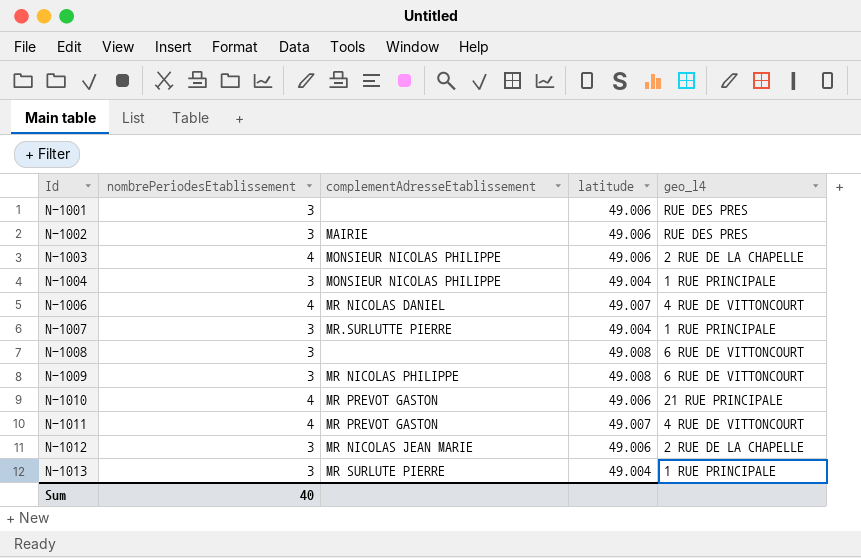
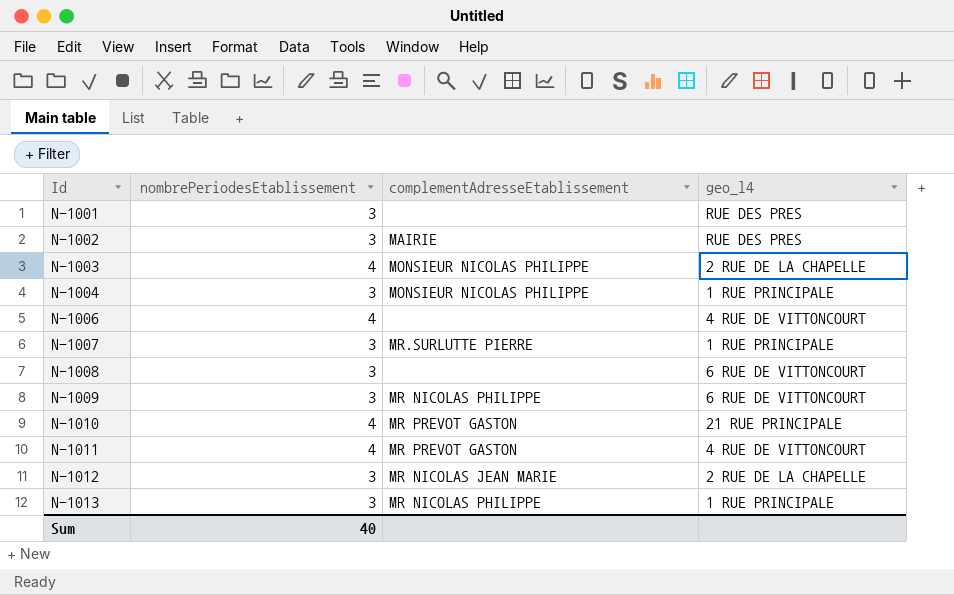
column latitude | position: 4 -> none
N-1006 | complementAdresseEtablissement: MR NICOLAS DANIEL -> none
N-1013 | complementAdresseEtablissement: MR SURLUTE PIERRE -> MR NICOLAS PHILIPPE

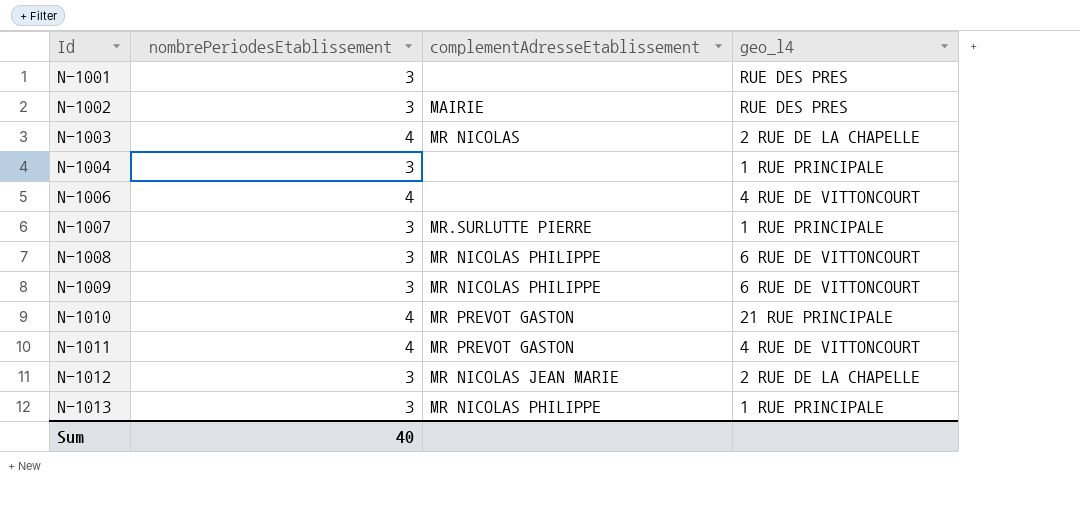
N-1003 | complementAdresseEtablissement: MONSIEUR NICOLAS PHILIPPE -> MR NICOLAS
N-1004 | complementAdresseEtablissement: MONSIEUR NICOLAS PHILIPPE -> none
N-1008 | complementAdresseEtablissement: none -> MR NICOLAS PHILIPPE

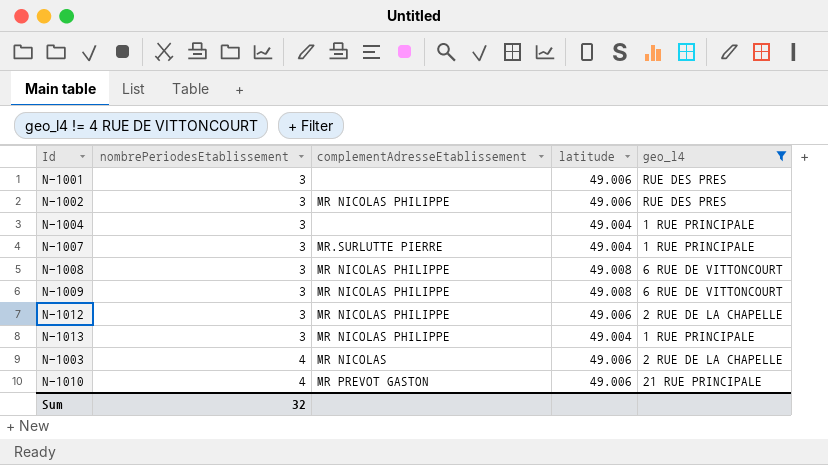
filter: none -> geo_l4 != 4 RUE DE VITTONCOURT
row order: Id ascending -> nombrePeriodesEtablissement ascending
column latitude | position: none -> 4
N-1002 | complementAdresseEtablissement: MAIRIE -> MR NICOLAS PHILIPPE
N-1012 | complementAdresseEtablissement: MR NICOLAS JEAN MARIE -> MR NICOLAS PHILIPPE
Sum | nombrePeriodesEtablissement: 40 -> 32

